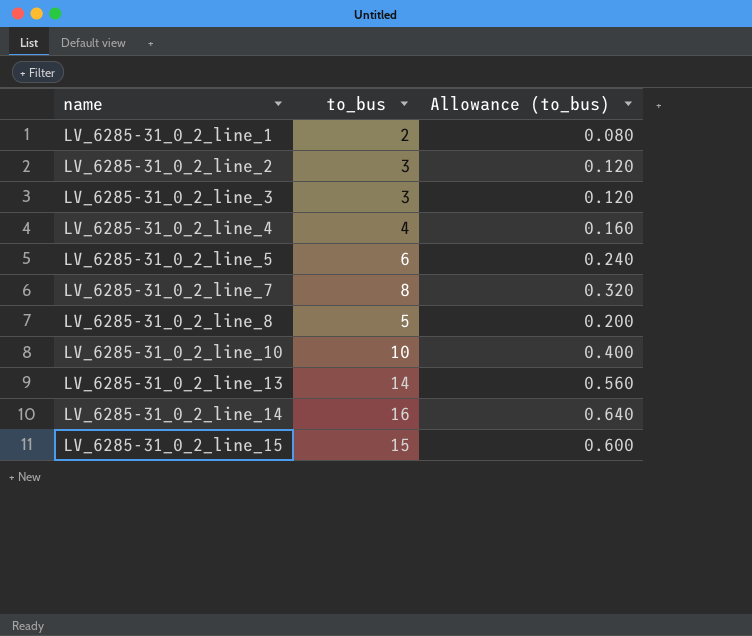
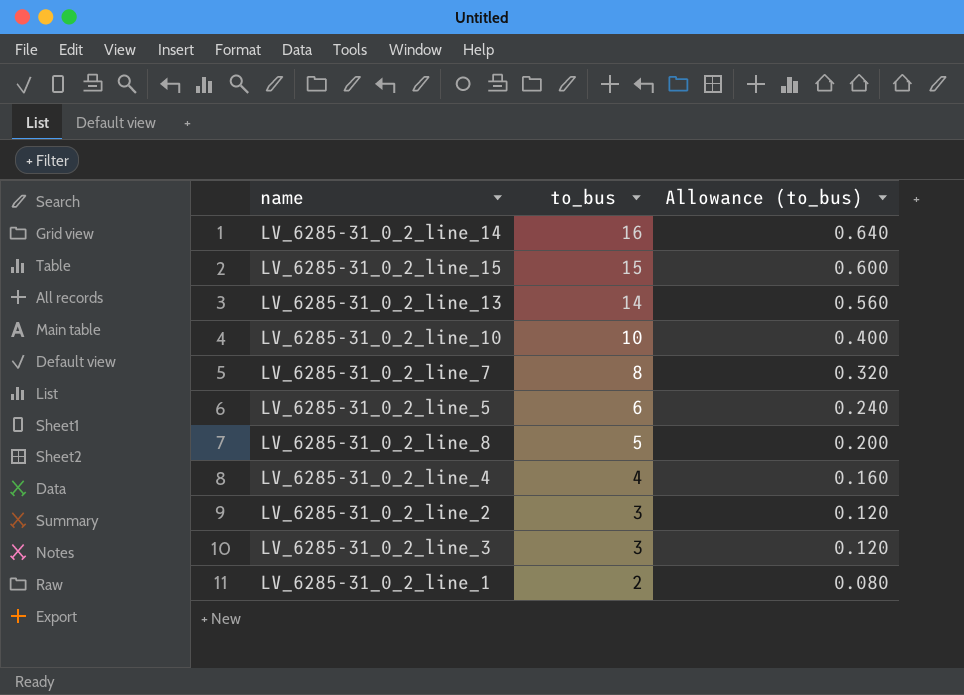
row order: name ascending -> to_bus descending

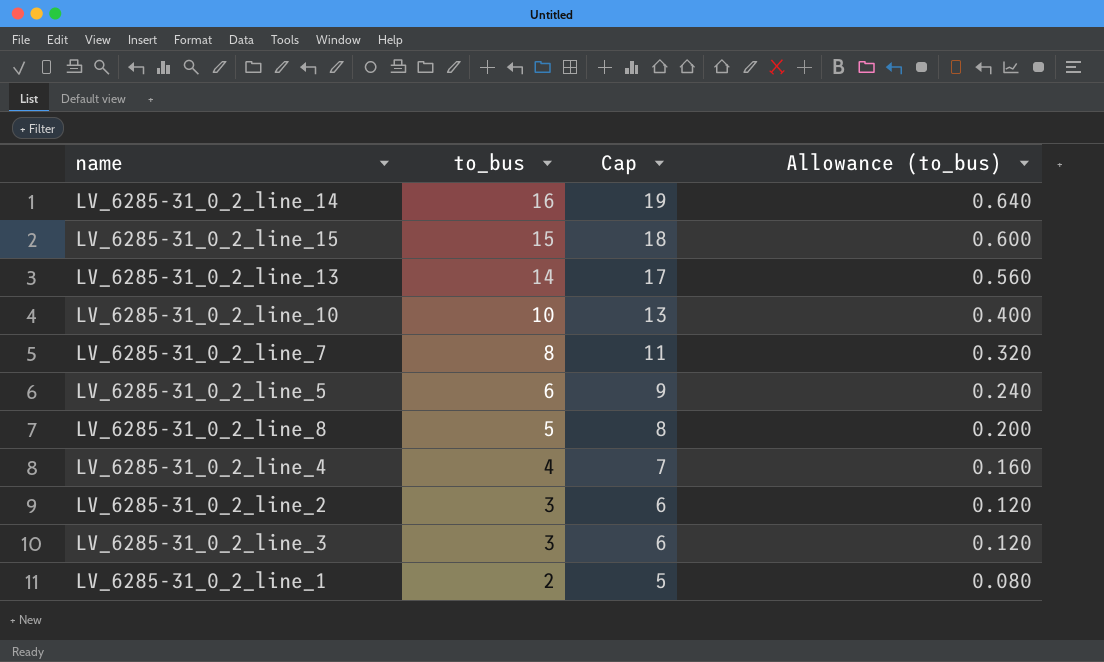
column Cap | formula: none -> [to_bus] + 3

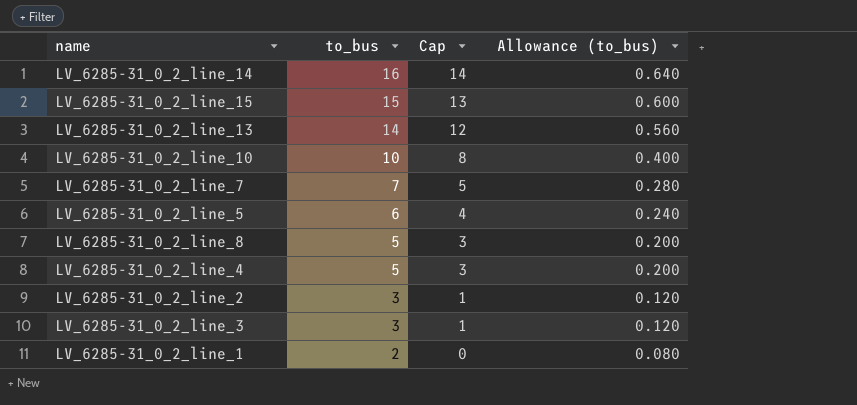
column Cap | formula: [to_bus] + 3 -> [to_bus] - 2
LV_6285-31_0_2_line_7 | to_bus: 8 -> 7
LV_6285-31_0_2_line_7 | Allowance (to_bus): 0.320 -> 0.280
LV_6285-31_0_2_line_4 | to_bus: 4 -> 5
LV_6285-31_0_2_line_4 | Allowance (to_bus): 0.160 -> 0.200

